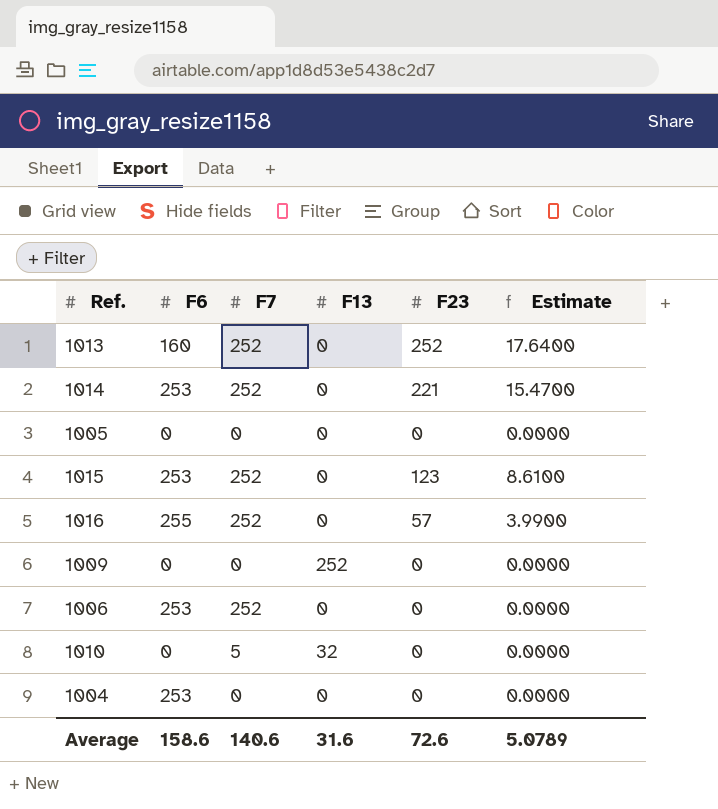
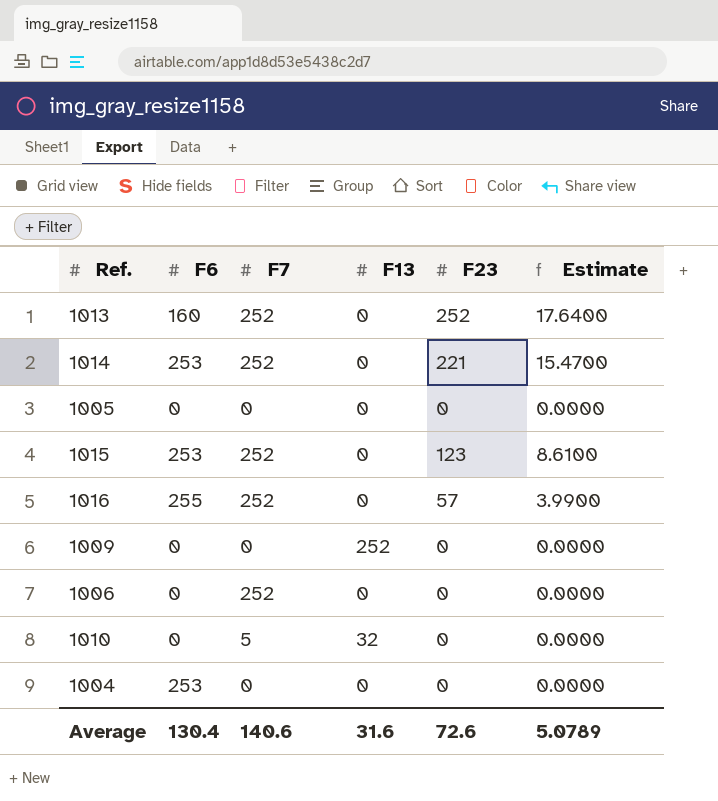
1006 | F6: 253 -> 0
Average | F6: 158.6 -> 130.4

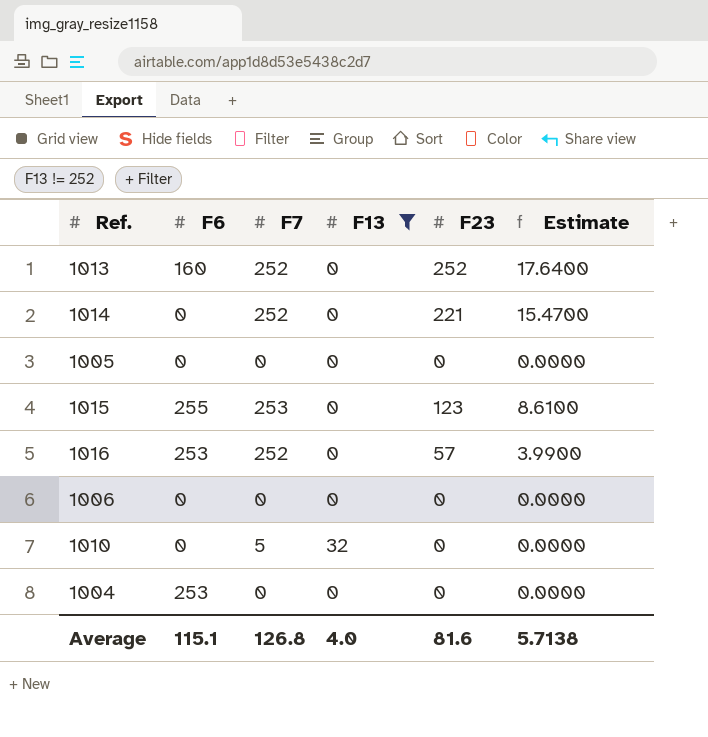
filter: none -> F13 != 252
1014 | F6: 253 -> 0
1015 | F6: 253 -> 255
1015 | F7: 252 -> 253
1016 | F6: 255 -> 253
1006 | F7: 252 -> 0
Average | F6: 130.4 -> 115.1
Average | F7: 140.6 -> 126.8
Average | F13: 31.6 -> 4.0
Average | F23: 72.6 -> 81.6
Average | Estimate: 5.0789 -> 5.7138

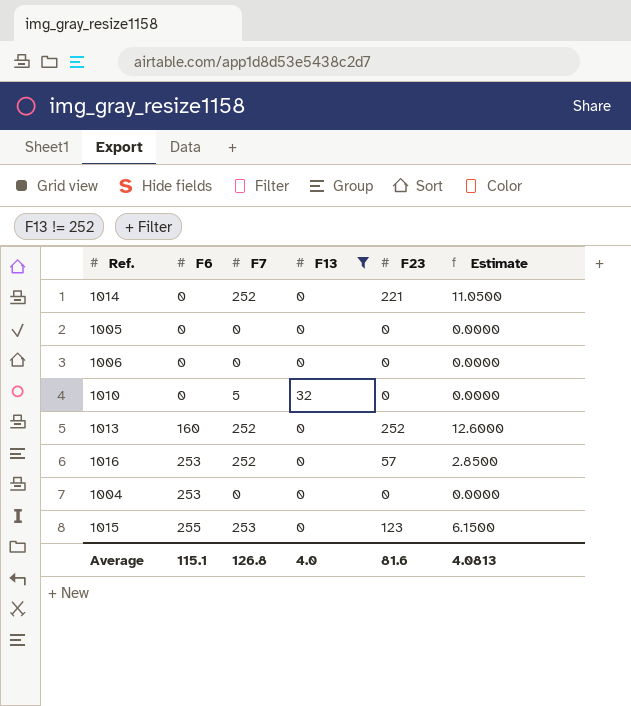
row order: none -> F6 ascending
column Estimate | formula: [F23] * 0.07 -> [F23] * 0.05
Average | Estimate: 5.7138 -> 4.0813

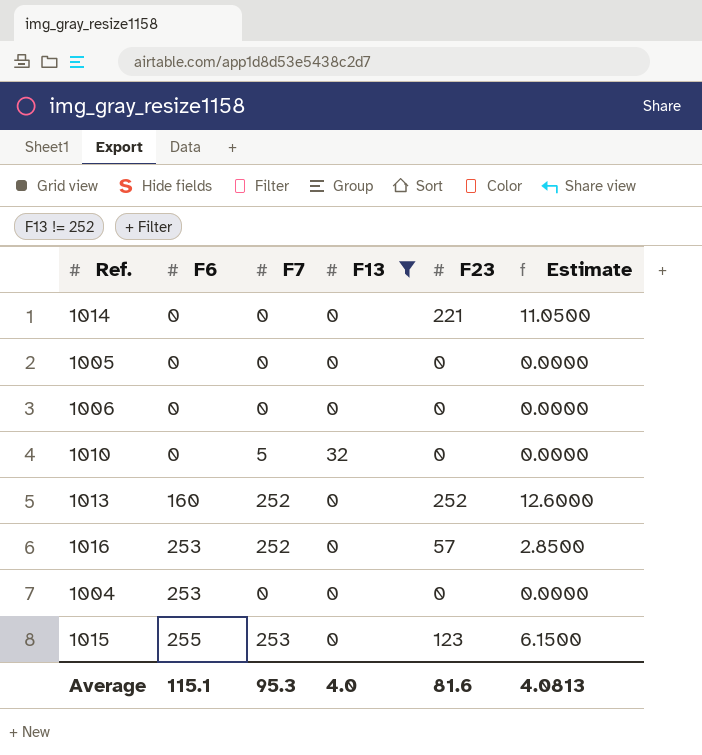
1014 | F7: 252 -> 0
Average | F7: 126.8 -> 95.3

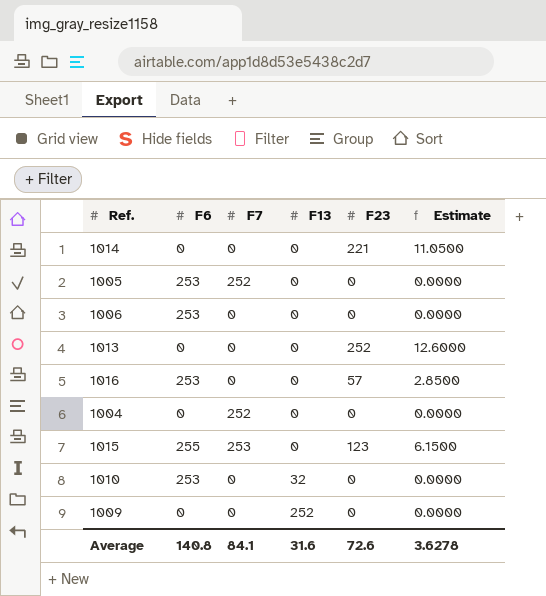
filter: F13 != 252 -> none
row order: F6 ascending -> F13 ascending
1005 | F6: 0 -> 253
1005 | F7: 0 -> 252
1006 | F6: 0 -> 253
1013 | F6: 160 -> 0
1013 | F7: 252 -> 0
1016 | F7: 252 -> 0
1004 | F6: 253 -> 0
1004 | F7: 0 -> 252
1010 | F6: 0 -> 253
1010 | F7: 5 -> 0
Average | F6: 115.1 -> 140.8
Average | F7: 95.3 -> 84.1
Average | F13: 4.0 -> 31.6
Average | F23: 81.6 -> 72.6
Average | Estimate: 4.0813 -> 3.6278

